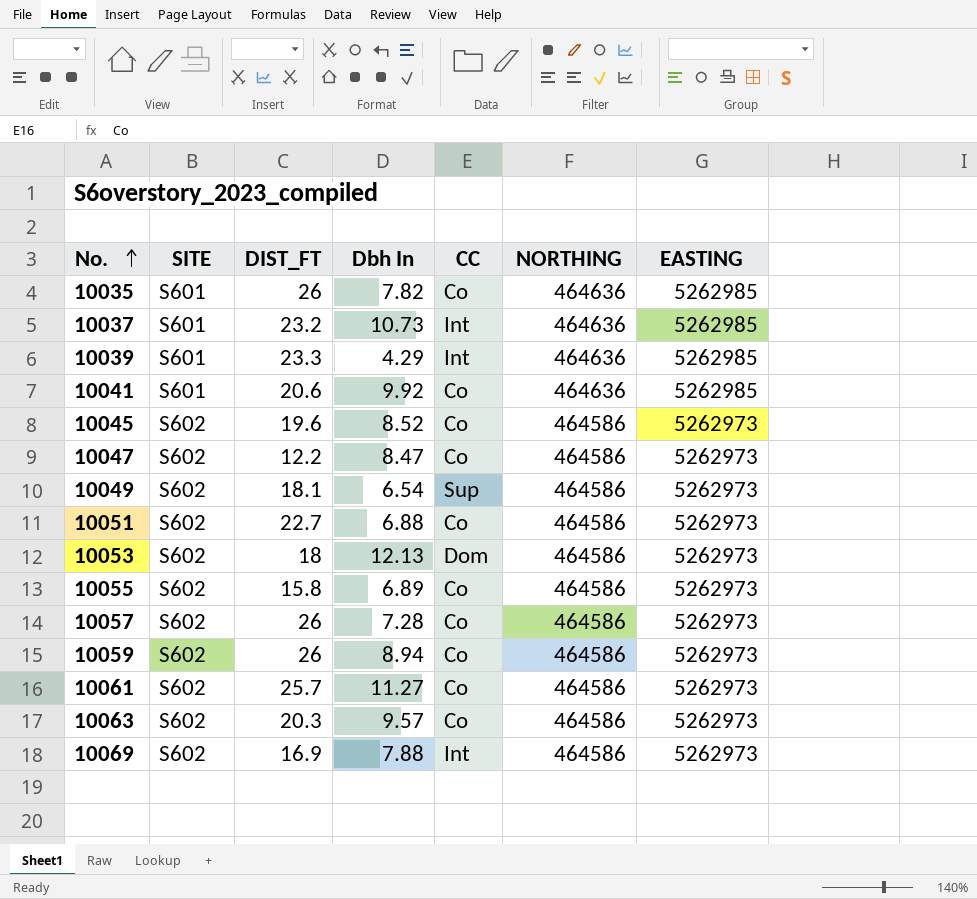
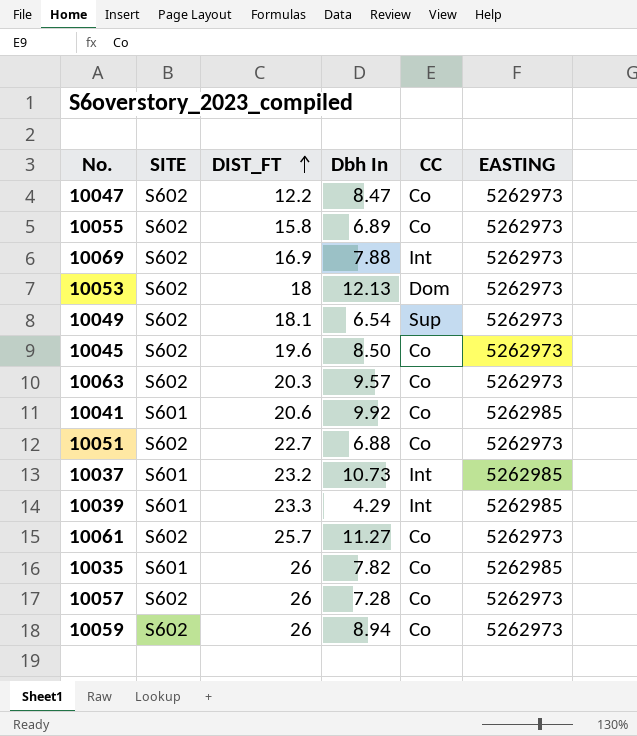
row order: No. ascending -> DIST_FT ascending
column NORTHING | position: 6 -> none
10045 | Dbh In: 8.52 -> 8.50

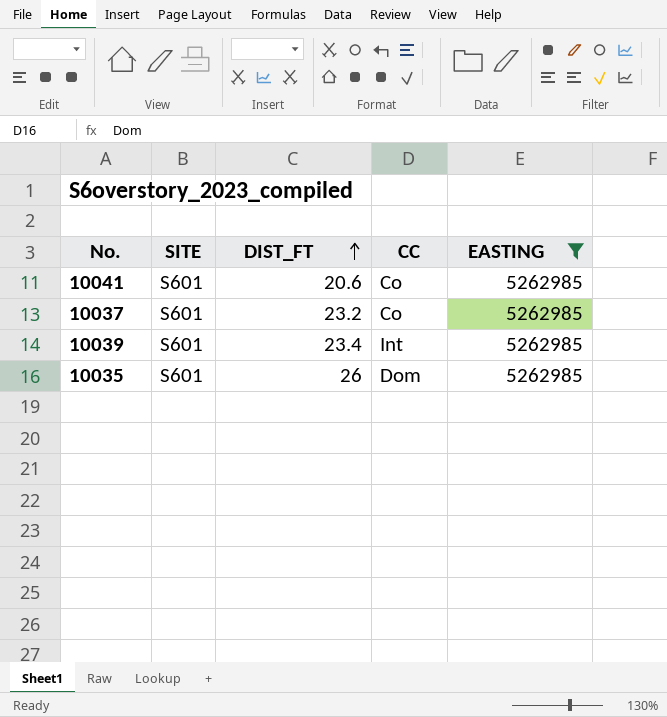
filter: none -> EASTING = 5262985
column Dbh In | position: 4 -> none
10037 | CC: Int -> Co
10039 | DIST_FT: 23.3 -> 23.4
10035 | CC: Co -> Dom

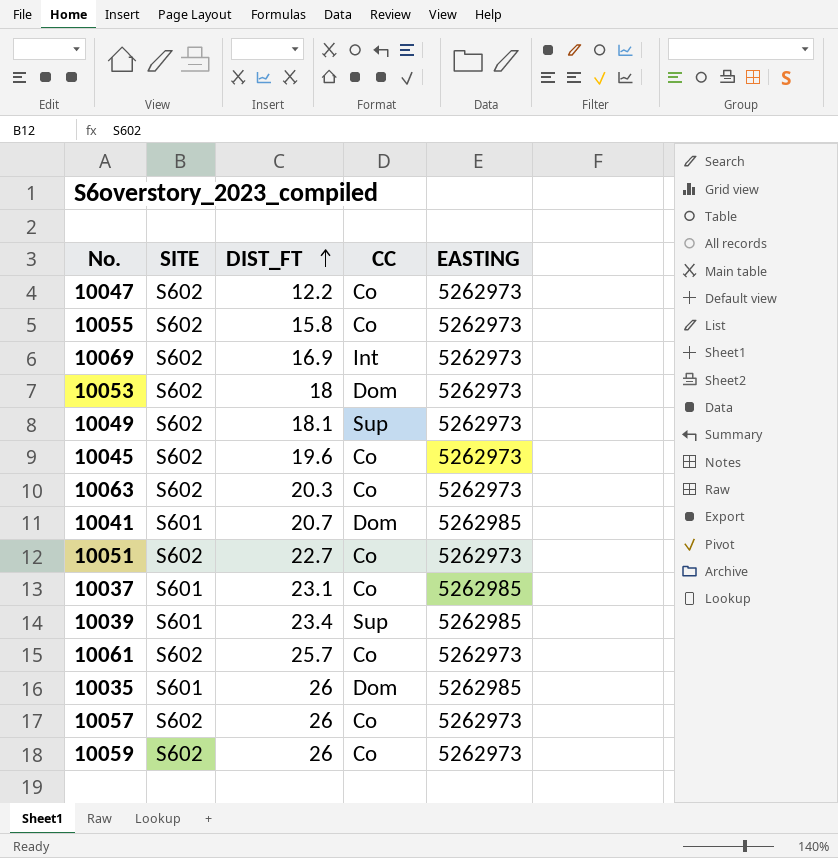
filter: EASTING = 5262985 -> none
10041 | DIST_FT: 20.6 -> 20.7
10041 | CC: Co -> Dom
10037 | DIST_FT: 23.2 -> 23.1
10039 | CC: Int -> Sup

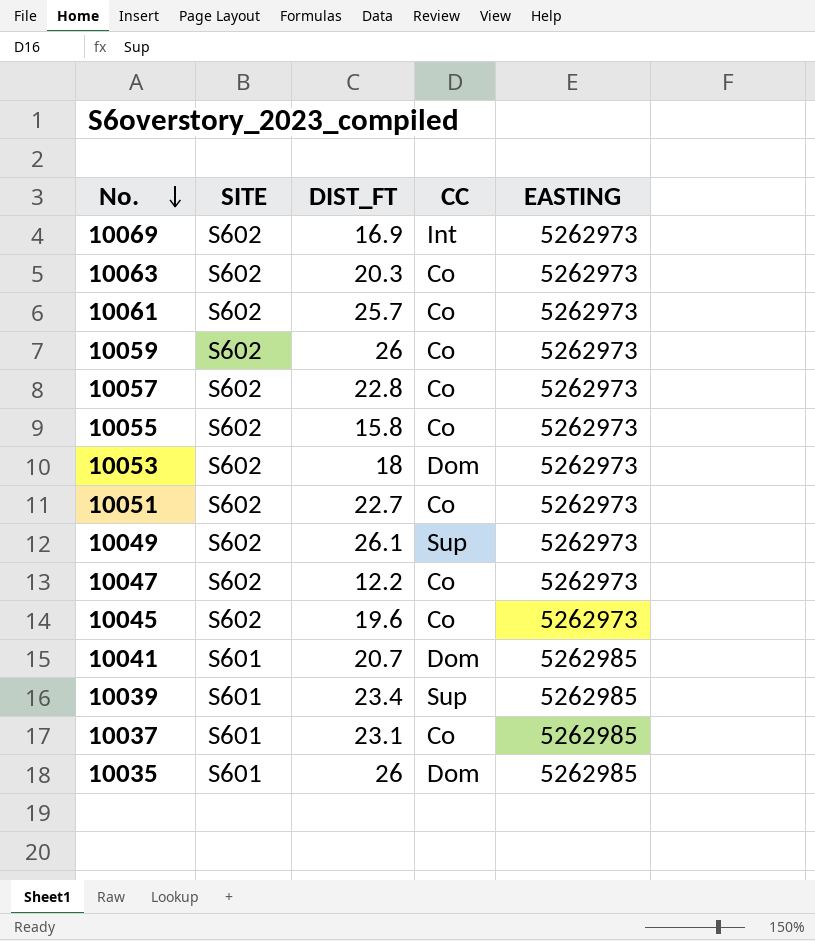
row order: DIST_FT ascending -> No. descending
10057 | DIST_FT: 26 -> 22.8
10049 | DIST_FT: 18.1 -> 26.1

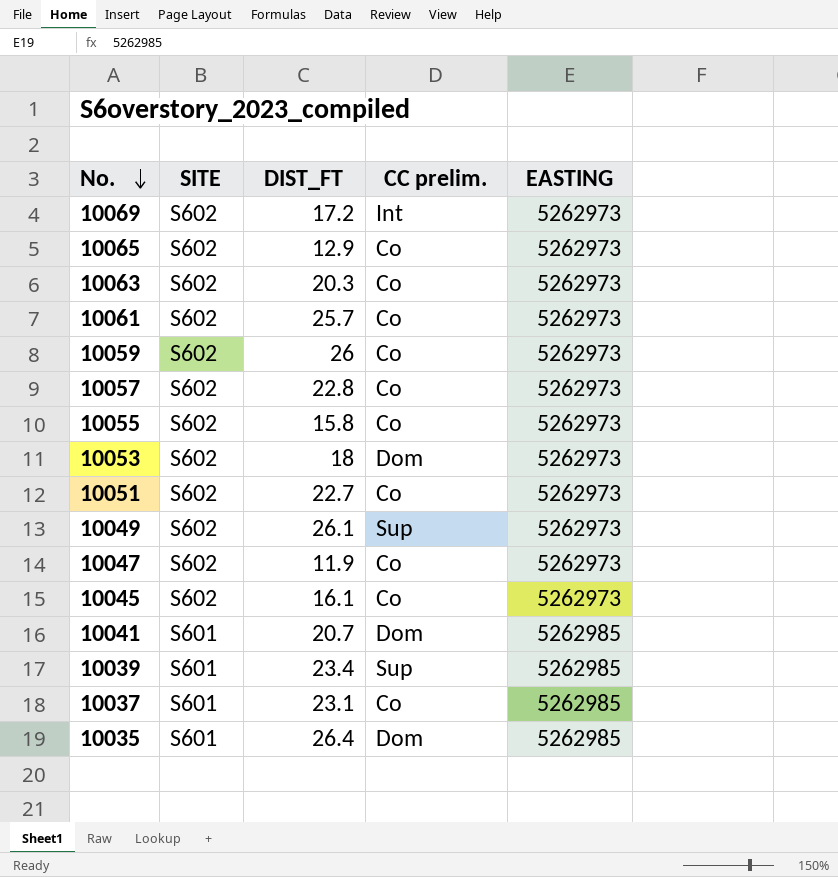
column name: CC -> CC prelim.
10069 | DIST_FT: 16.9 -> 17.2
row 10065: none -> S602 | 12.9 | Co | 5262973
10047 | DIST_FT: 12.2 -> 11.9
10045 | DIST_FT: 19.6 -> 16.1
10035 | DIST_FT: 26 -> 26.4

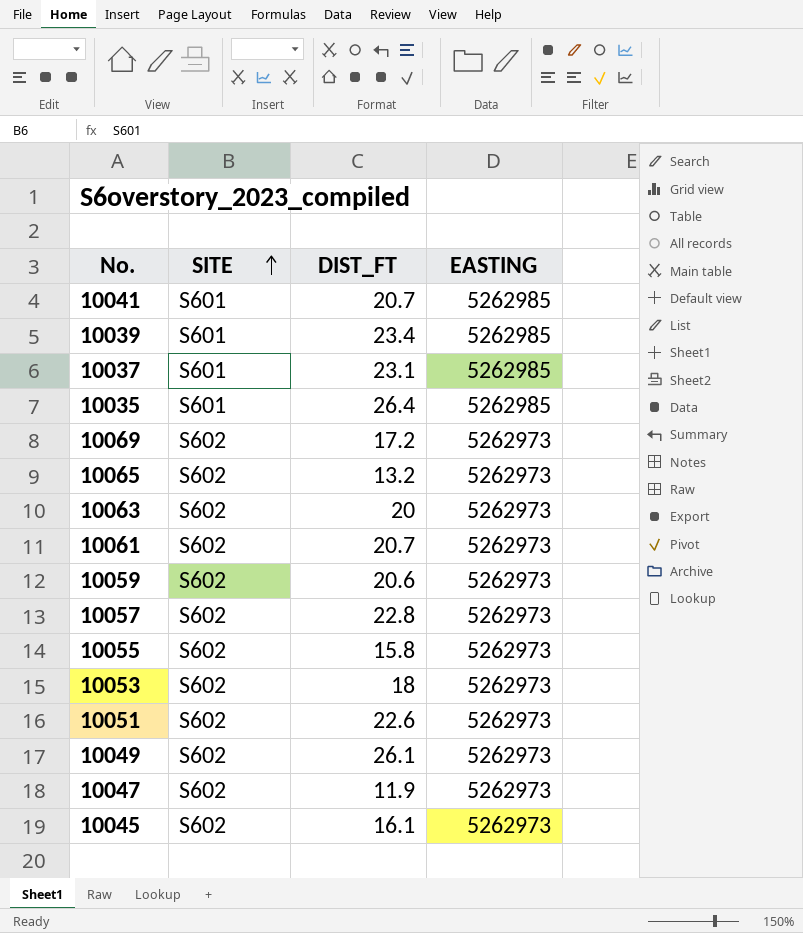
row order: No. descending -> SITE ascending
column CC prelim. | position: 4 -> none
10065 | DIST_FT: 12.9 -> 13.2
10063 | DIST_FT: 20.3 -> 20
10061 | DIST_FT: 25.7 -> 20.7
10059 | DIST_FT: 26 -> 20.6
10051 | DIST_FT: 22.7 -> 22.6

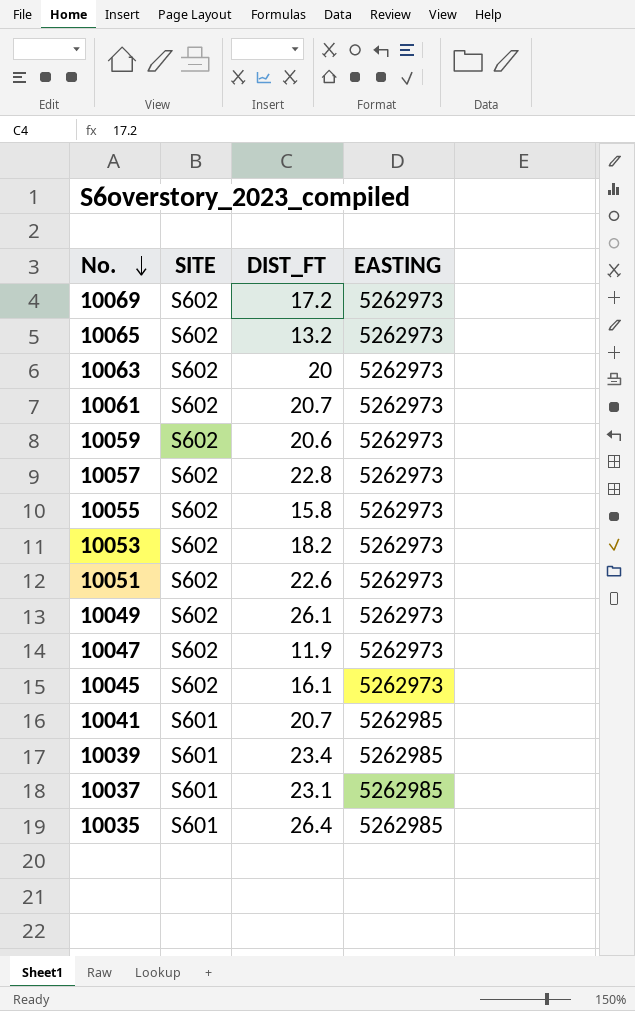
row order: SITE ascending -> No. descending
10053 | DIST_FT: 18 -> 18.2

